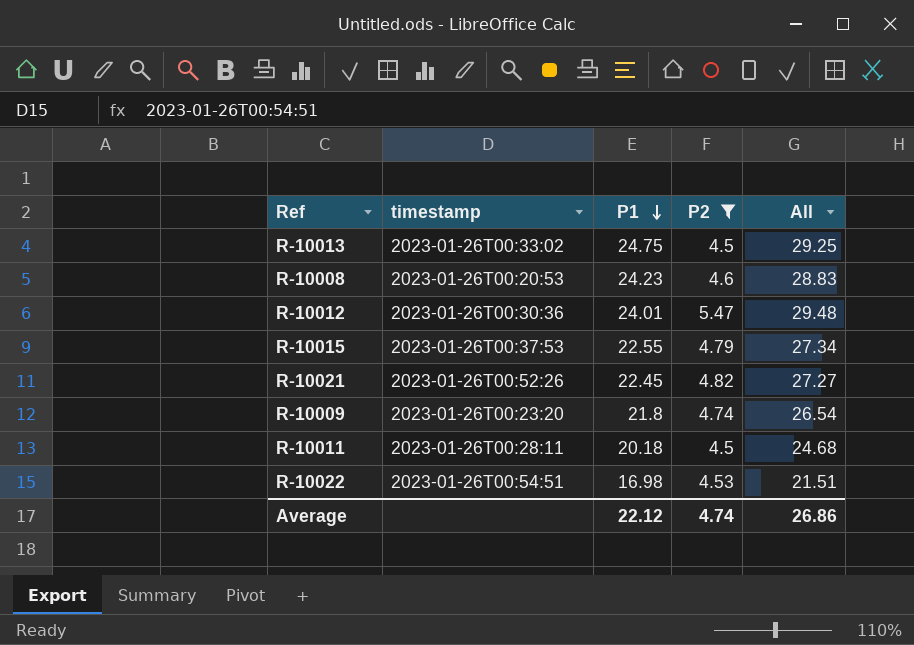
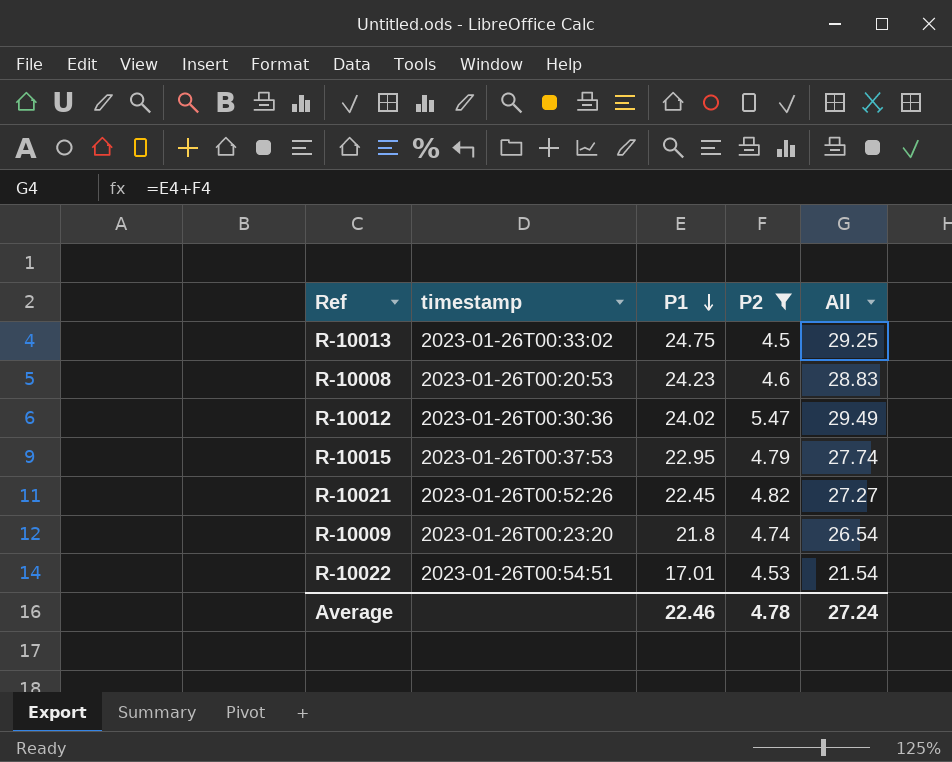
row R-10011: 2023-01-26T00:28:11 | 20.18 | 4.5 | 24.68 -> none
R-10012 | P1: 24.01 -> 24.02
R-10012 | All: 29.48 -> 29.49
R-10015 | P1: 22.55 -> 22.95
R-10015 | All: 27.34 -> 27.74
R-10022 | P1: 16.98 -> 17.01
R-10022 | All: 21.51 -> 21.54
Average | P1: 22.12 -> 22.46
Average | P2: 4.74 -> 4.78
Average | All: 26.86 -> 27.24

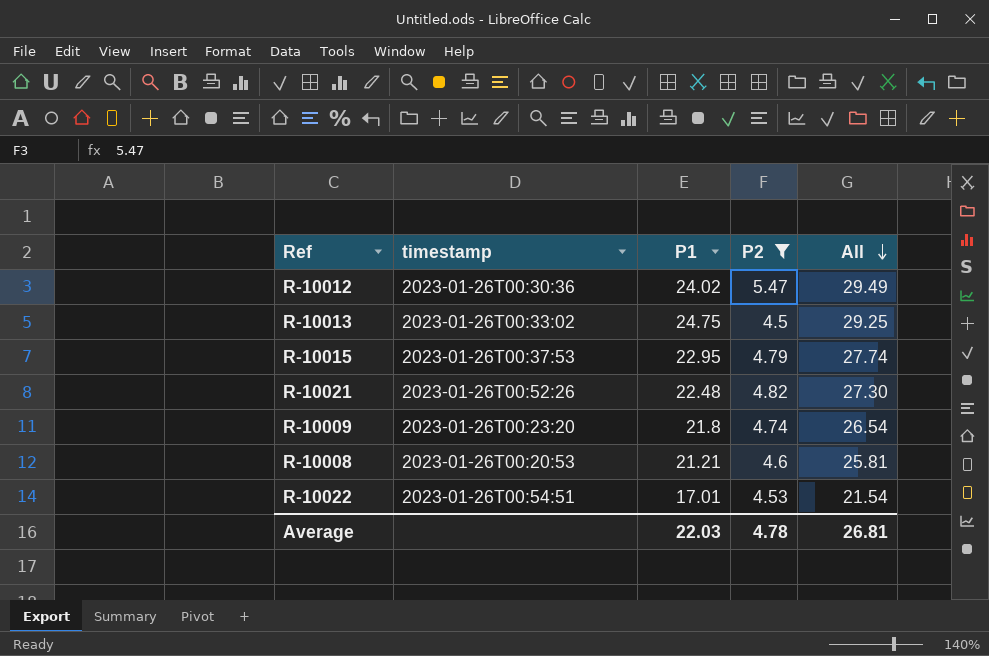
row order: P1 descending -> All descending
R-10021 | P1: 22.45 -> 22.48
R-10021 | All: 27.27 -> 27.30
R-10008 | P1: 24.23 -> 21.21
R-10008 | All: 28.83 -> 25.81
Average | P1: 22.46 -> 22.03
Average | All: 27.24 -> 26.81

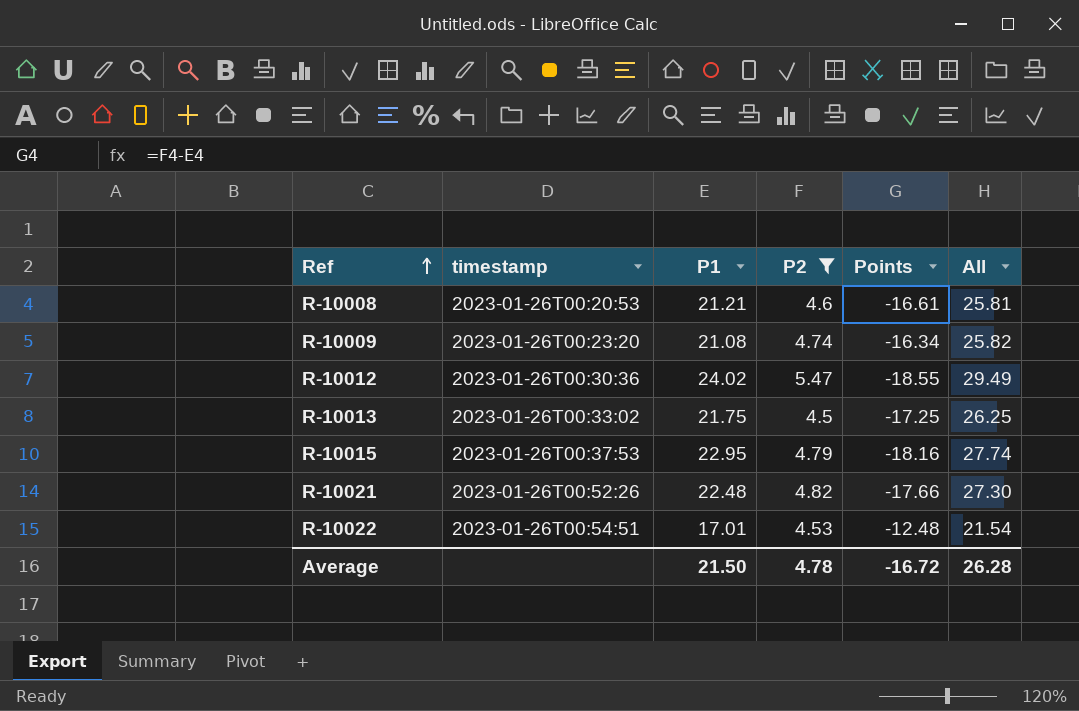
row order: All descending -> Ref ascending
column Points | formula: none -> [P2] - [P1]
R-10009 | P1: 21.8 -> 21.08
R-10009 | All: 26.54 -> 25.82
R-10013 | P1: 24.75 -> 21.75
R-10013 | All: 29.25 -> 26.25
Average | P1: 22.03 -> 21.50
Average | All: 26.81 -> 26.28

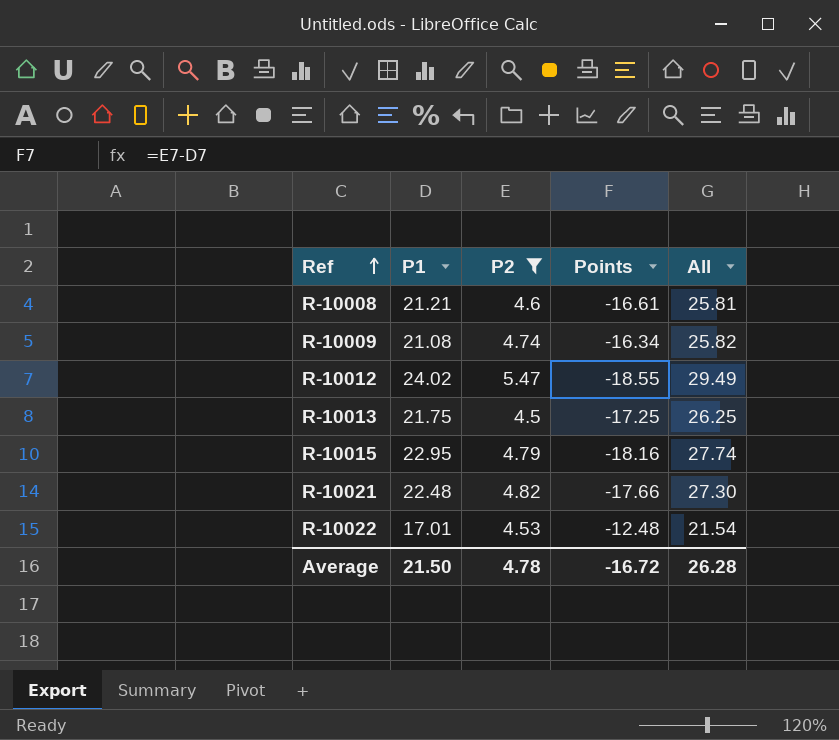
column timestamp | position: 2 -> none

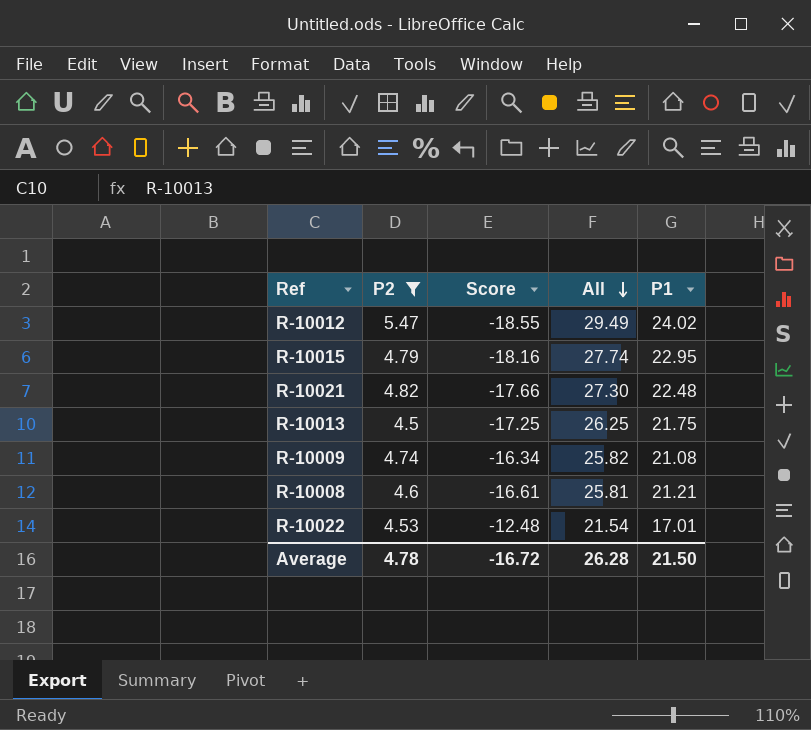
row order: Ref ascending -> All descending
column name: Points -> Score
column P1 | position: 2 -> 5

